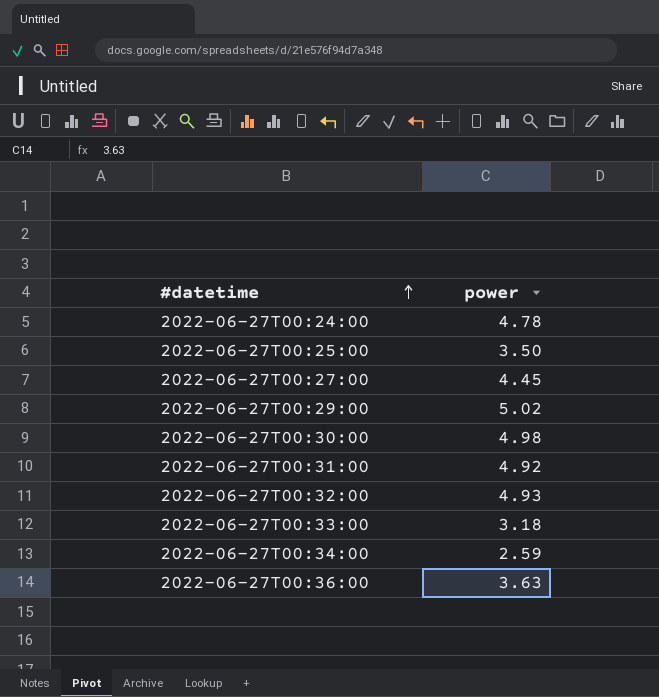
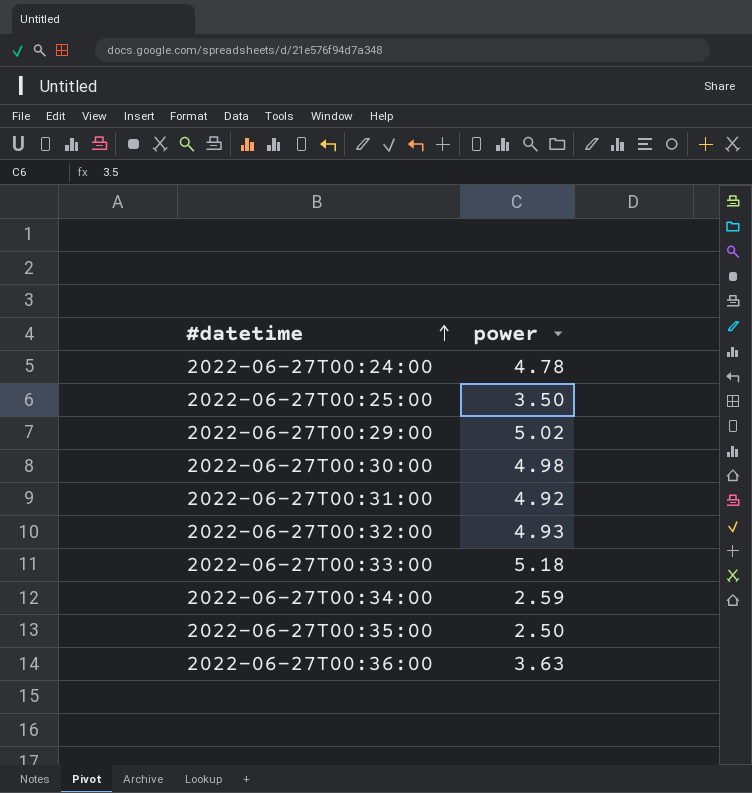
row 2022-06-27T00:27:00: 4.45 -> none
2022-06-27T00:33:00 | power: 3.18 -> 5.18
row 2022-06-27T00:35:00: none -> 2.50

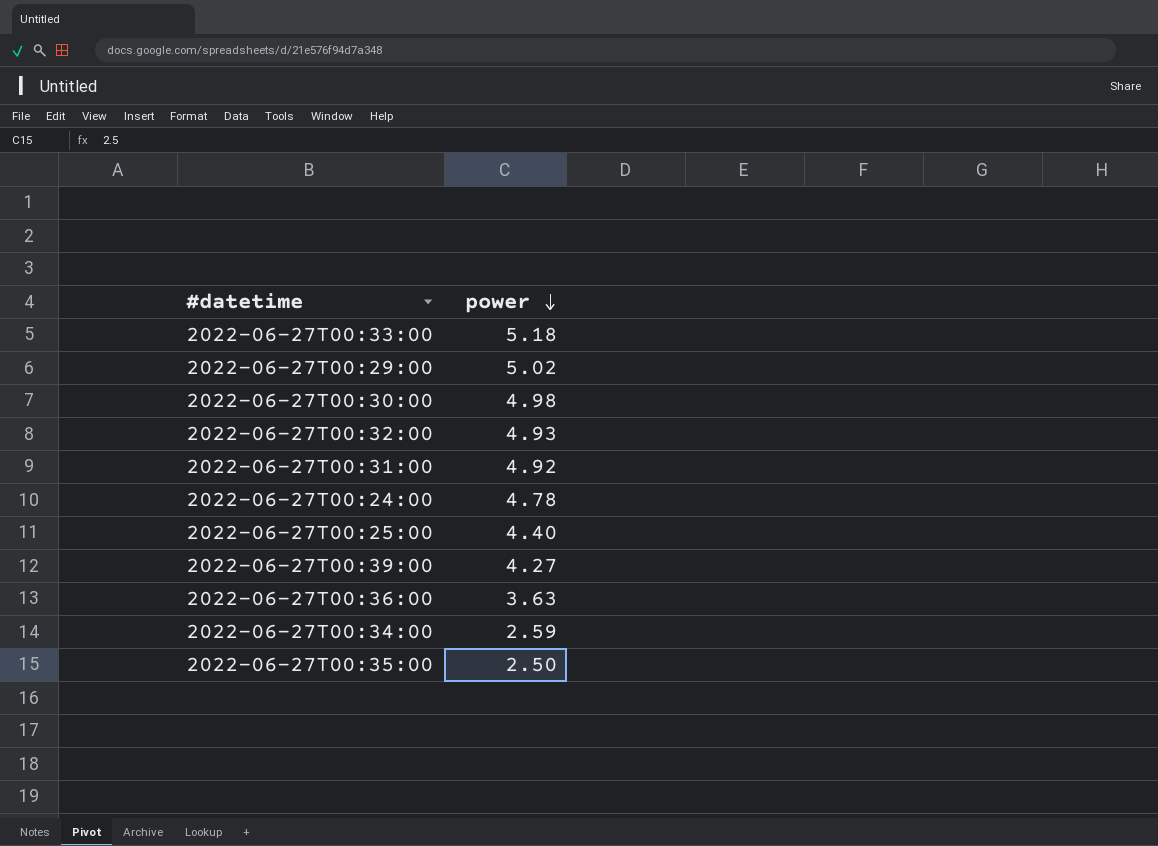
row order: #datetime ascending -> power descending
2022-06-27T00:25:00 | power: 3.50 -> 4.40
row 2022-06-27T00:39:00: none -> 4.27

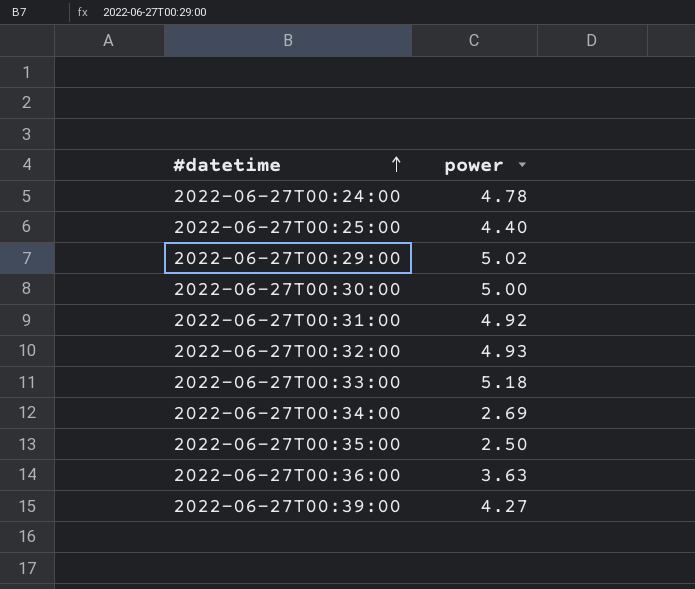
row order: power descending -> #datetime ascending
2022-06-27T00:30:00 | power: 4.98 -> 5.00
2022-06-27T00:34:00 | power: 2.59 -> 2.69

